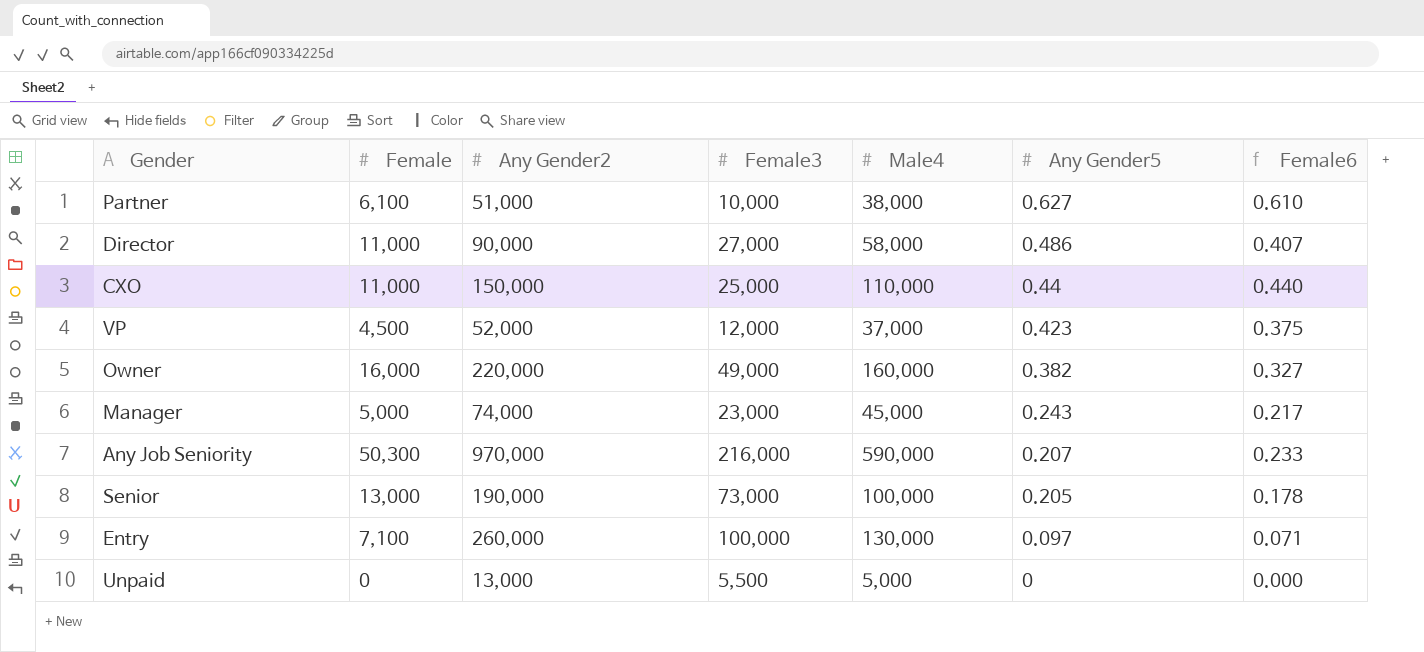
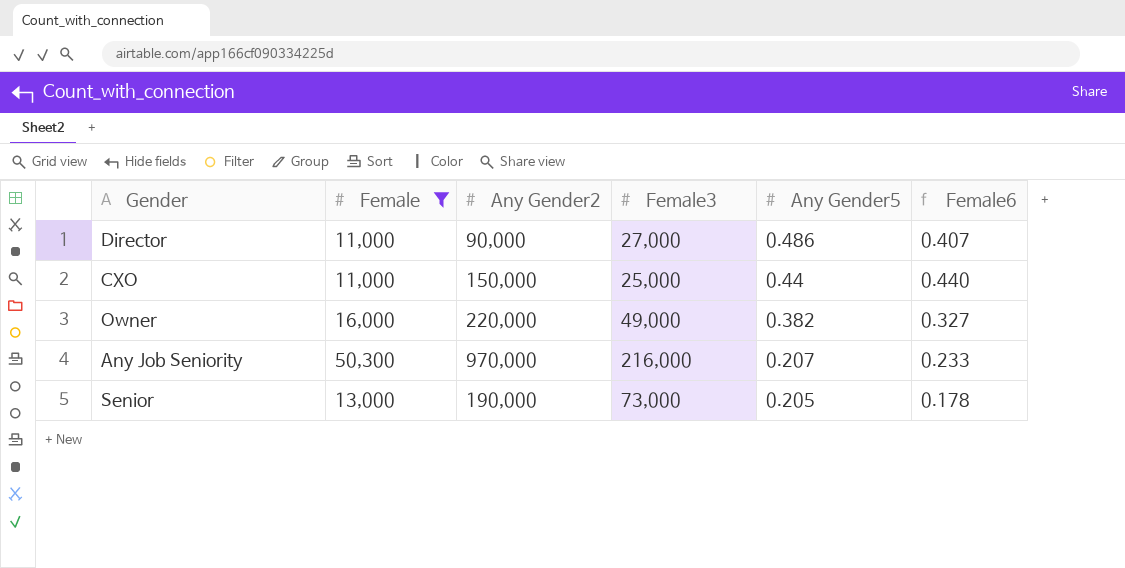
filter: none -> Female >= 11,000
column Male4 | position: 5 -> none

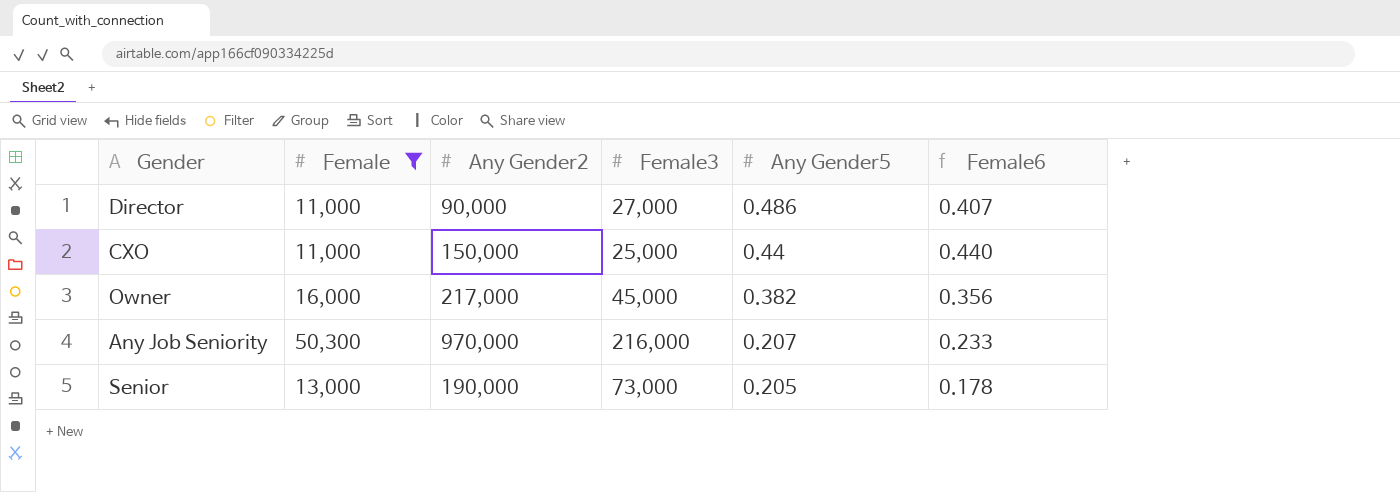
Owner | Any Gender2: 220,000 -> 217,000
Owner | Female3: 49,000 -> 45,000
Owner | Female6: 0.327 -> 0.356

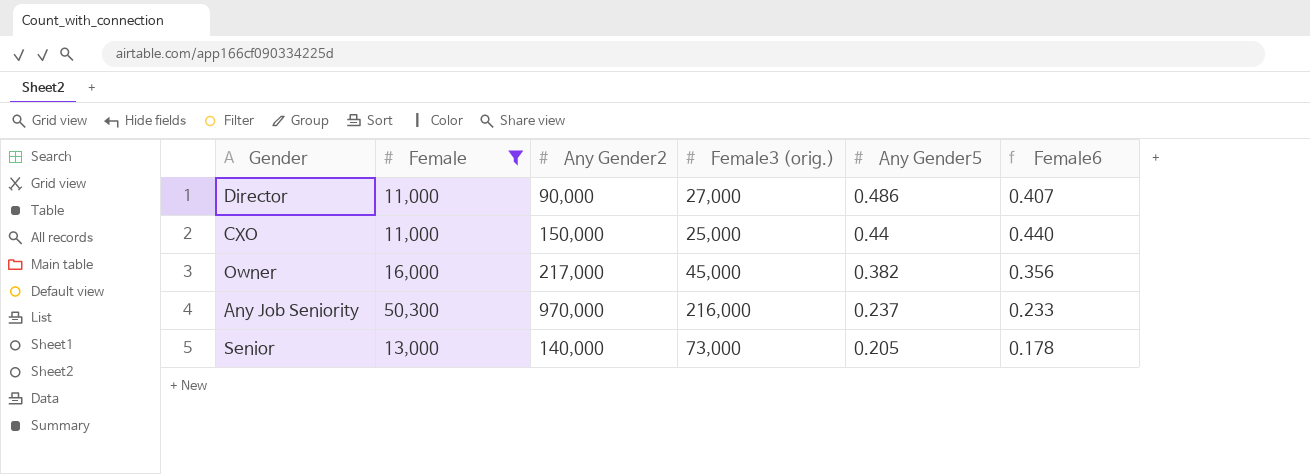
column name: Female3 -> Female3 (orig.)
Any Job Seniority | Any Gender5: 0.207 -> 0.237
Senior | Any Gender2: 190,000 -> 140,000

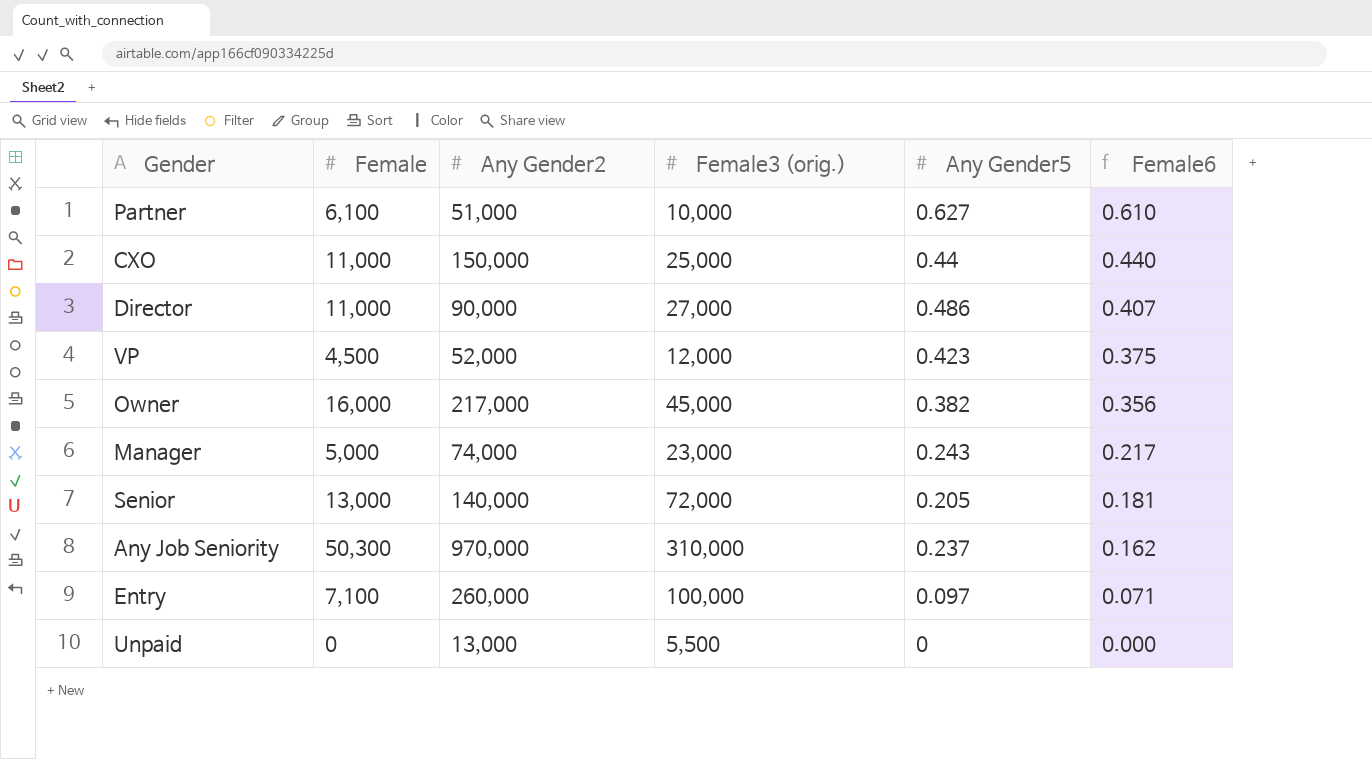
filter: Female >= 11,000 -> none
row order: Any Gender5 descending -> Female6 descending
Senior | Female3 (orig.): 73,000 -> 72,000
Senior | Female6: 0.178 -> 0.181
Any Job Seniority | Female3 (orig.): 216,000 -> 310,000
Any Job Seniority | Female6: 0.233 -> 0.162

